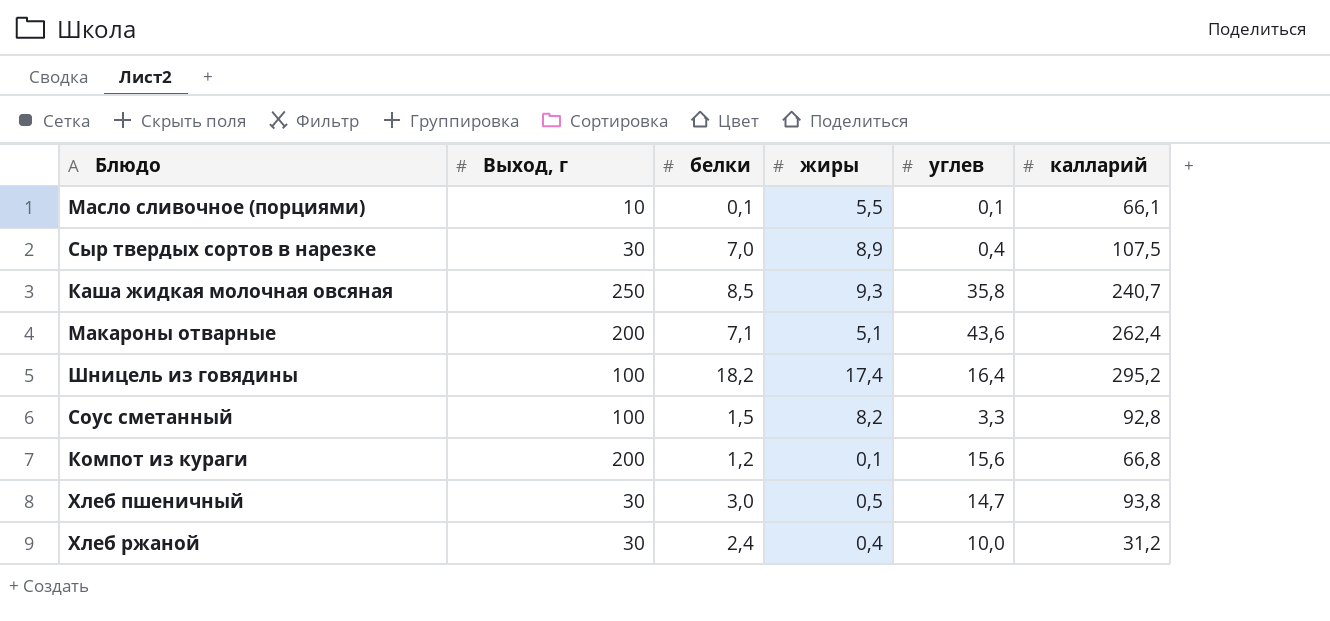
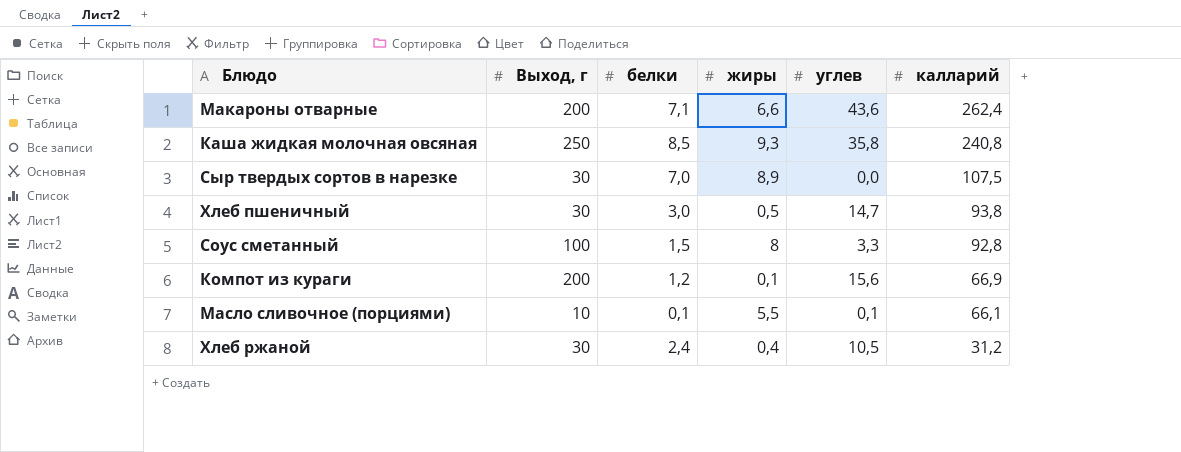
row order: none -> калларий descending
row Шницель из говядины: 100 | 18,2 | 17,4 | 16,4 | 295,2 -> none
Макароны отварные | жиры: 5,1 -> 6,6
Каша жидкая молочная овсяная | калларий: 240,7 -> 240,8
Сыр твердых сортов в нарезке | углев: 0,4 -> 0,0
Соус сметанный | жиры: 8,2 -> 8
Компот из кураги | калларий: 66,8 -> 66,9
Хлеб ржаной | углев: 10,0 -> 10,5

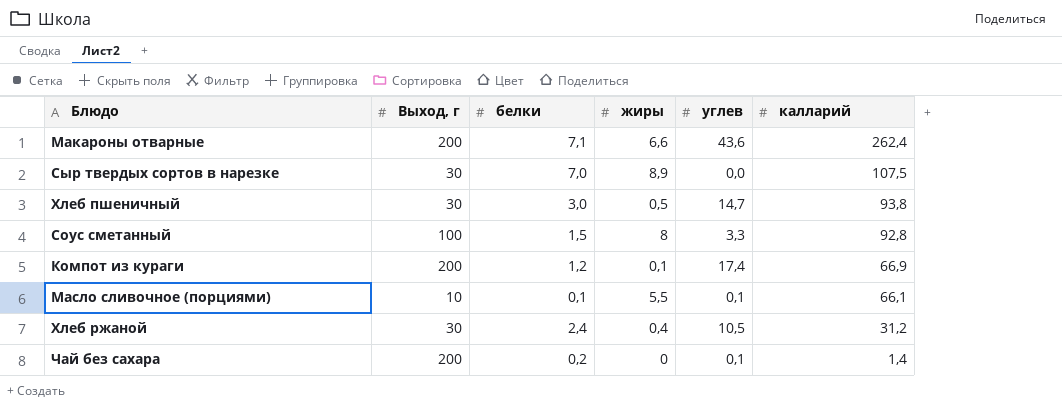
row Каша жидкая молочная овсяная: 250 | 8,5 | 9,3 | 35,8 | 240,8 -> none
Компот из кураги | углев: 15,6 -> 17,4
row Чай без сахара: none -> 200 | 0,2 | 0 | 0,1 | 1,4

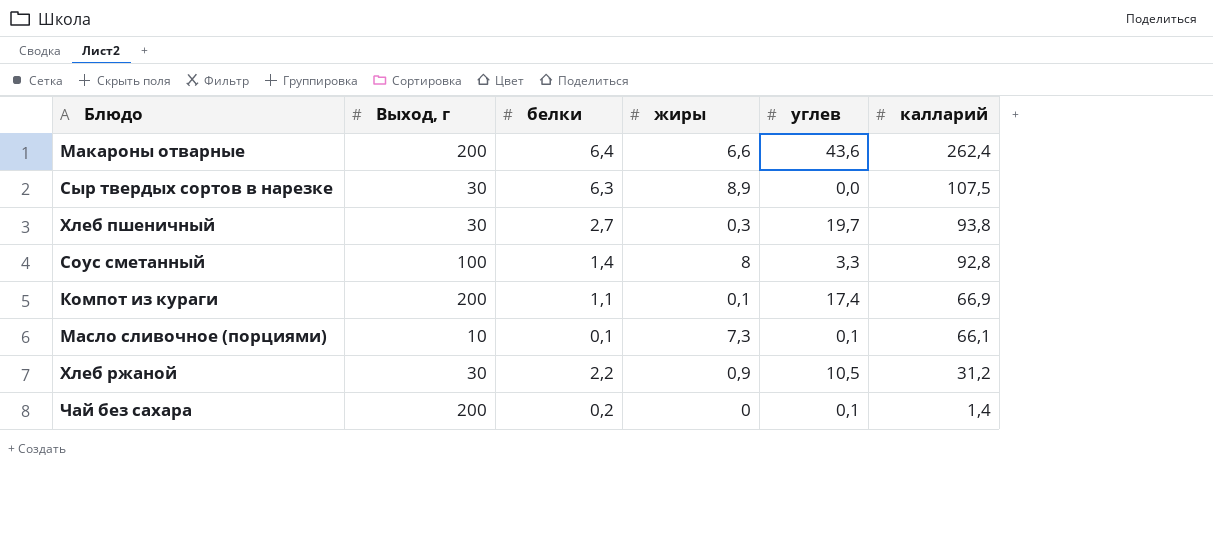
Макароны отварные | белки: 7,1 -> 6,4
Сыр твердых сортов в нарезке | белки: 7,0 -> 6,3
Хлеб пшеничный | белки: 3,0 -> 2,7
Хлеб пшеничный | жиры: 0,5 -> 0,3
Хлеб пшеничный | углев: 14,7 -> 19,7
Соус сметанный | белки: 1,5 -> 1,4
Компот из кураги | белки: 1,2 -> 1,1
Масло сливочное (порциями) | жиры: 5,5 -> 7,3
Хлеб ржаной | белки: 2,4 -> 2,2
Хлеб ржаной | жиры: 0,4 -> 0,9

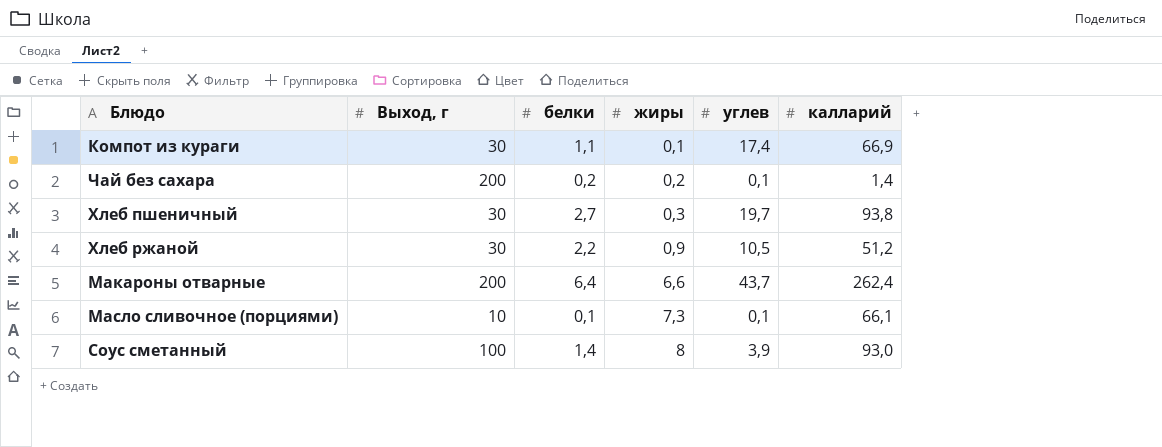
row order: калларий descending -> жиры ascending
row Сыр твердых сортов в нарезке: 30 | 6,3 | 8,9 | 0,0 | 107,5 -> none
Компот из кураги | Выход, г: 200 -> 30
Чай без сахара | жиры: 0 -> 0,2
Хлеб ржаной | калларий: 31,2 -> 51,2
Макароны отварные | углев: 43,6 -> 43,7
Соус сметанный | углев: 3,3 -> 3,9
Соус сметанный | калларий: 92,8 -> 93,0

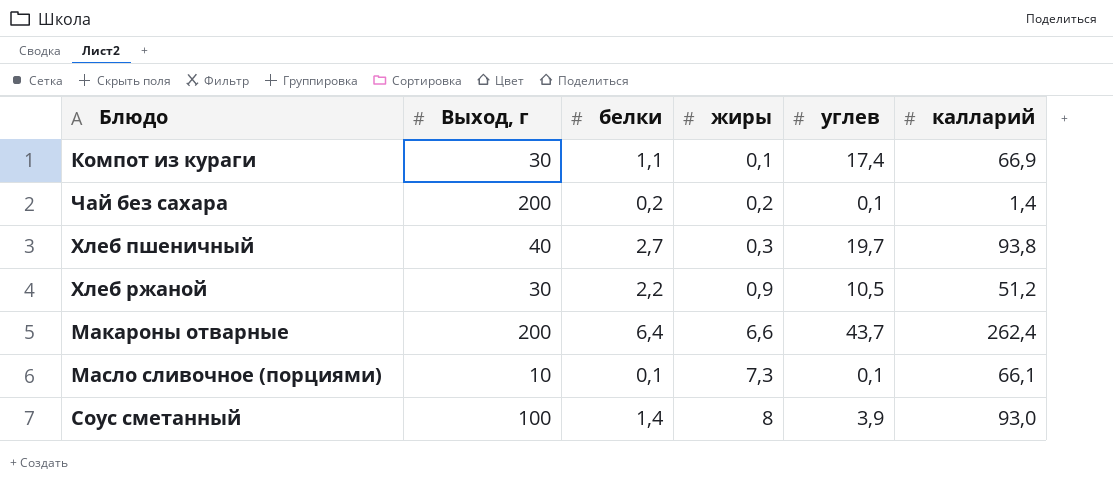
Хлеб пшеничный | Выход, г: 30 -> 40

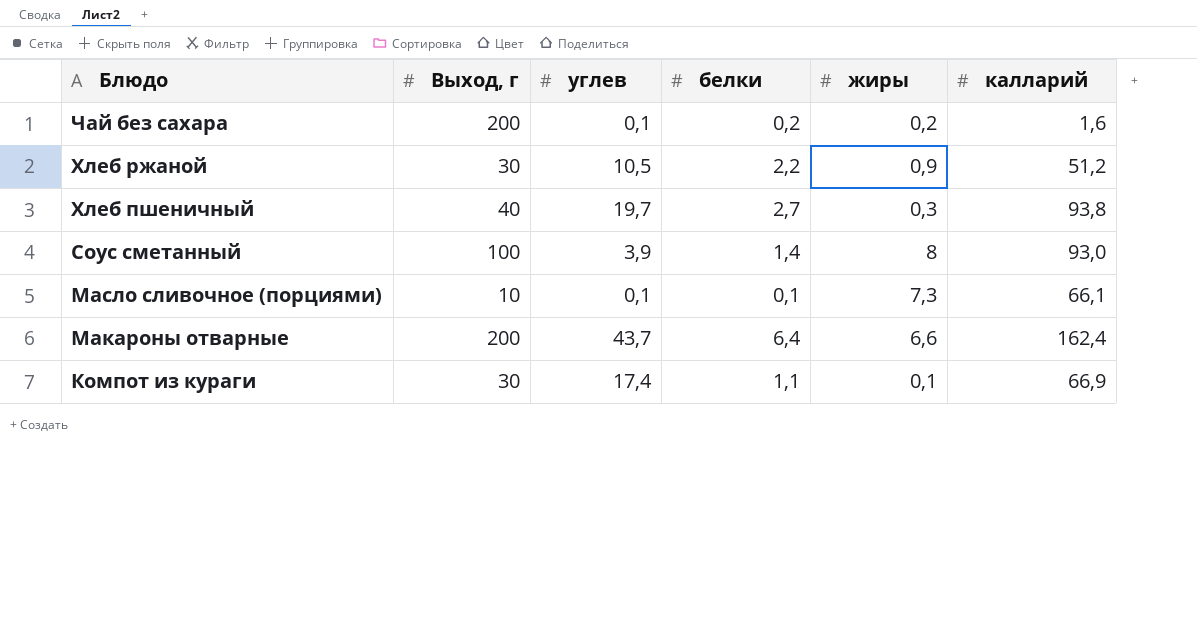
row order: жиры ascending -> Блюдо descending
column углев | position: 5 -> 3
Чай без сахара | калларий: 1,4 -> 1,6
Макароны отварные | калларий: 262,4 -> 162,4

